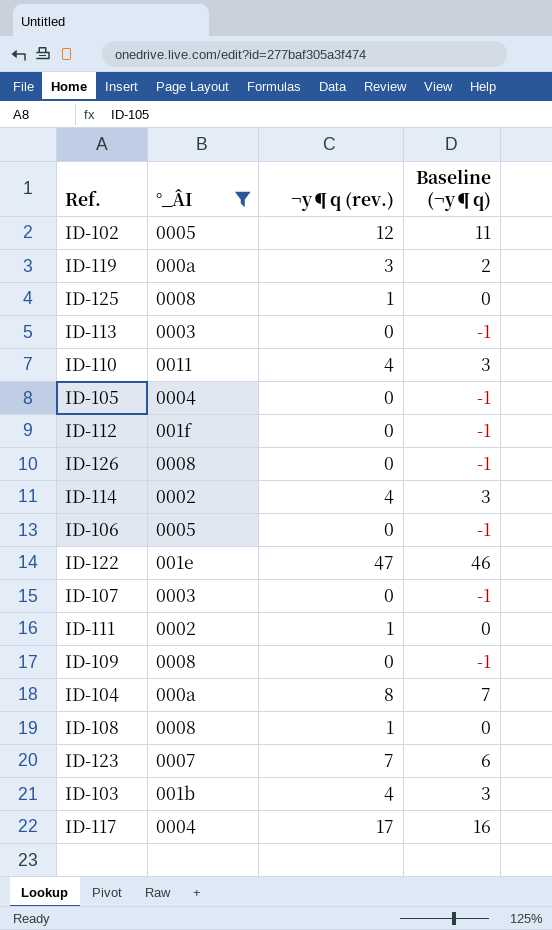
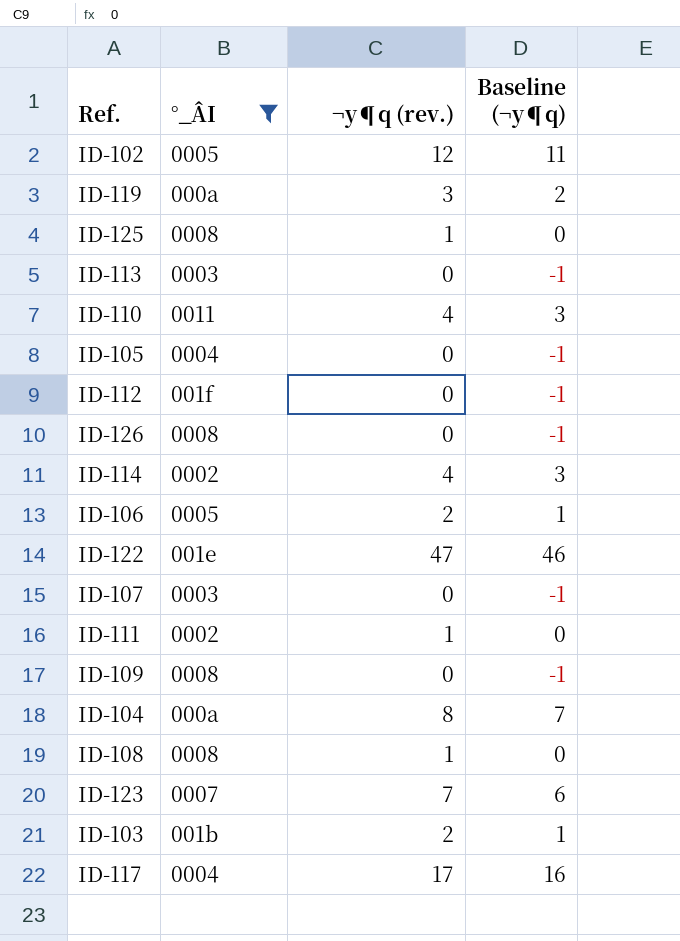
ID-106 | ¬y¶q (rev.): 0 -> 2
ID-106 | Baseline (¬y¶q): -1 -> 1
ID-103 | ¬y¶q (rev.): 4 -> 2
ID-103 | Baseline (¬y¶q): 3 -> 1

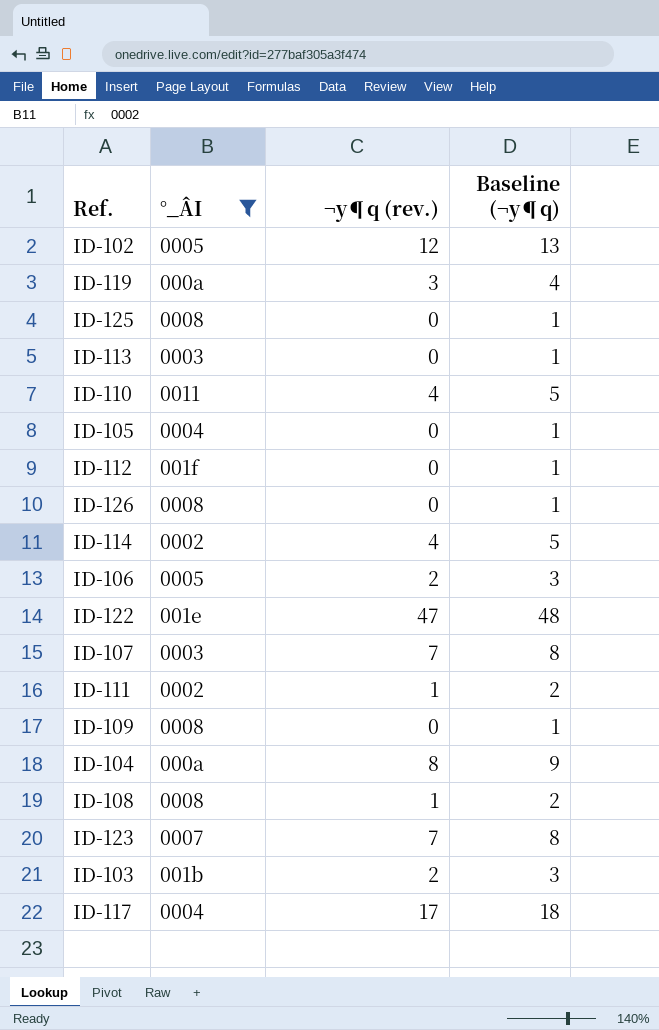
column Baseline (¬y¶q) | formula: [¬y¶q (rev.)] - 1 -> [¬y¶q (rev.)] + 1
ID-125 | ¬y¶q (rev.): 1 -> 0
ID-107 | ¬y¶q (rev.): 0 -> 7

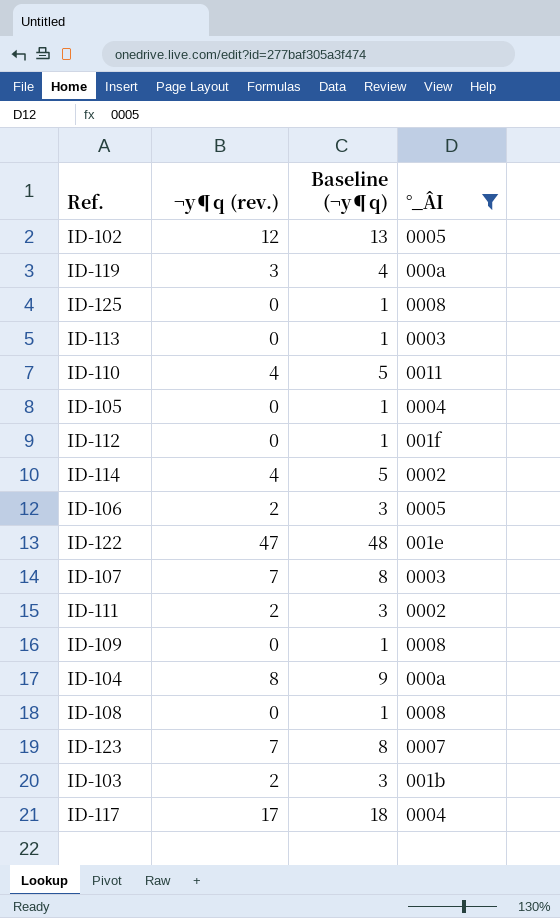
column °_ÂI | position: 2 -> 4
row ID-126: 0008 | 0 | 1 -> none
ID-111 | ¬y¶q (rev.): 1 -> 2
ID-111 | Baseline (¬y¶q): 2 -> 3
ID-108 | ¬y¶q (rev.): 1 -> 0
ID-108 | Baseline (¬y¶q): 2 -> 1

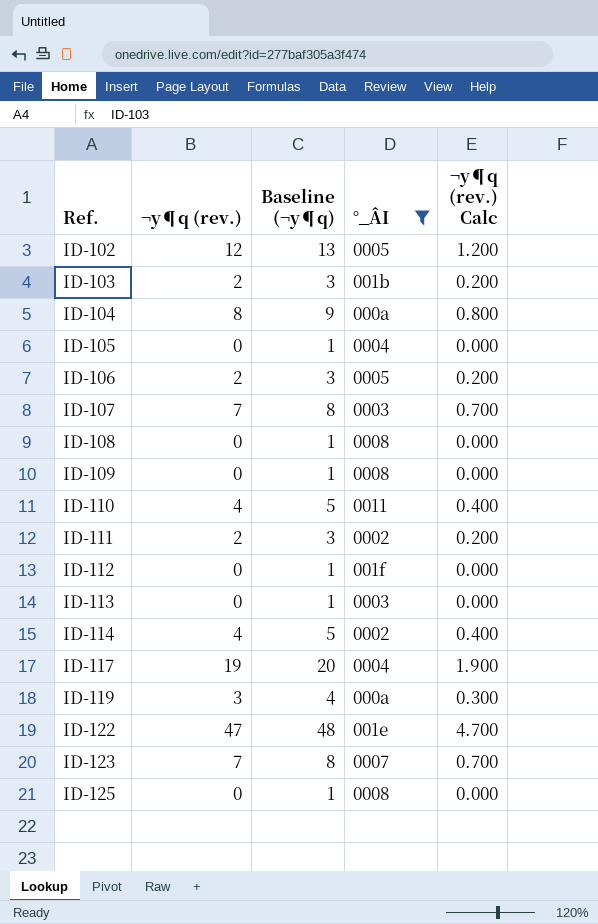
row order: none -> Ref. ascending
column ¬y¶q (rev.) Calc | formula: none -> [¬y¶q (rev.)] * 0.1
ID-117 | ¬y¶q (rev.): 17 -> 19
ID-117 | Baseline (¬y¶q): 18 -> 20

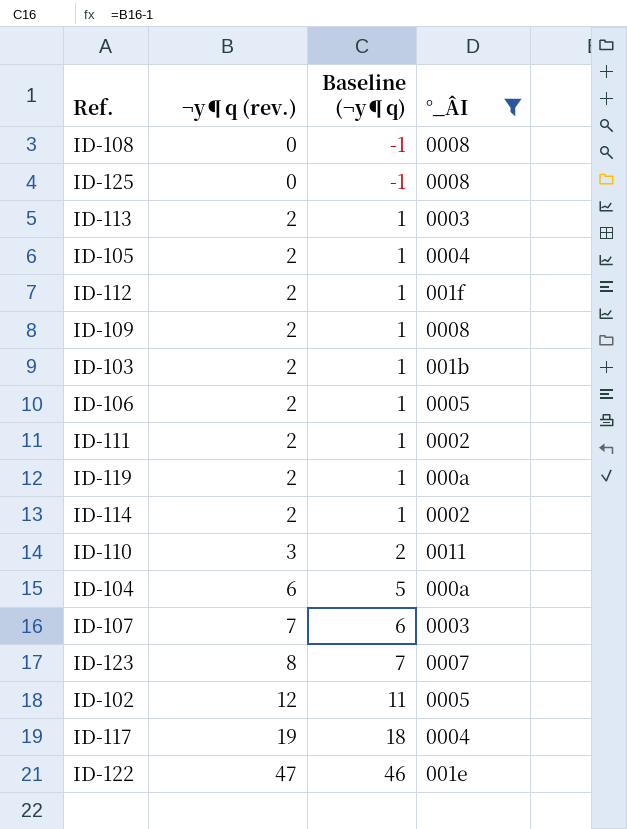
row order: Ref. ascending -> ¬y¶q (rev.) ascending
column ¬y¶q (rev.) Calc | formula: [¬y¶q (rev.)] * 0.1 -> none
column Baseline (¬y¶q) | formula: [¬y¶q (rev.)] + 1 -> [¬y¶q (rev.)] - 1
ID-113 | ¬y¶q (rev.): 0 -> 2
ID-105 | ¬y¶q (rev.): 0 -> 2
ID-112 | ¬y¶q (rev.): 0 -> 2
ID-109 | ¬y¶q (rev.): 0 -> 2
ID-119 | ¬y¶q (rev.): 3 -> 2
ID-114 | ¬y¶q (rev.): 4 -> 2
ID-110 | ¬y¶q (rev.): 4 -> 3
ID-104 | ¬y¶q (rev.): 8 -> 6
ID-123 | ¬y¶q (rev.): 7 -> 8

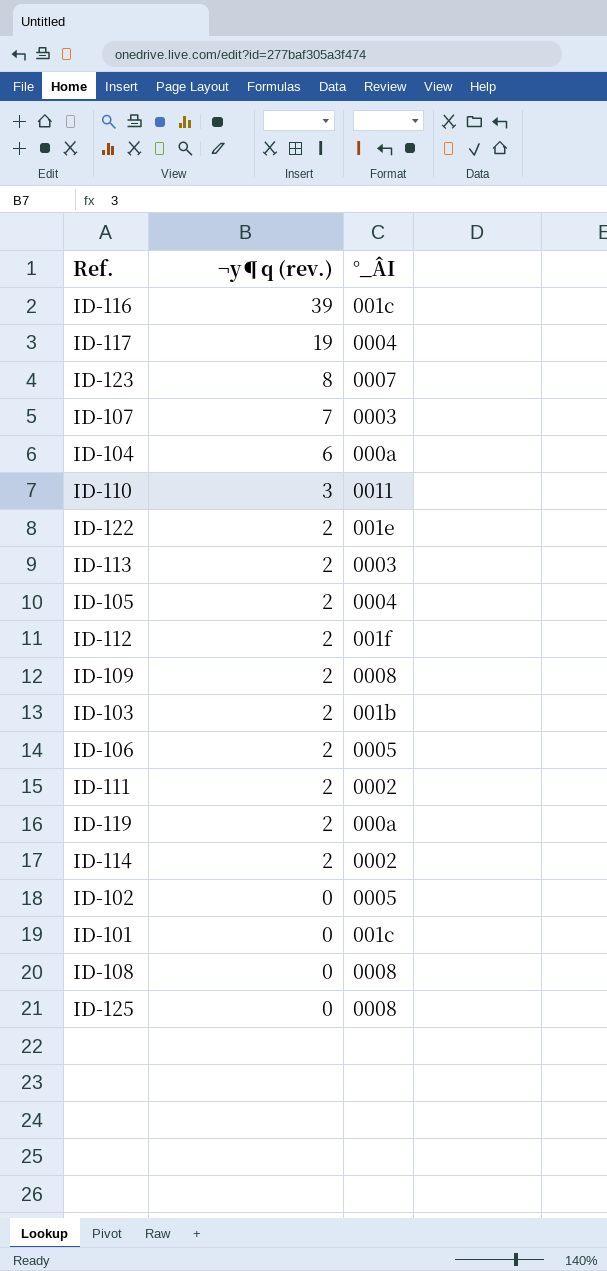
filter: °_ÂI != 001c -> none
row order: ¬y¶q (rev.) ascending -> ¬y¶q (rev.) descending
column Baseline (¬y¶q) | formula: [¬y¶q (rev.)] - 1 -> none
ID-122 | ¬y¶q (rev.): 47 -> 2
ID-102 | ¬y¶q (rev.): 12 -> 0

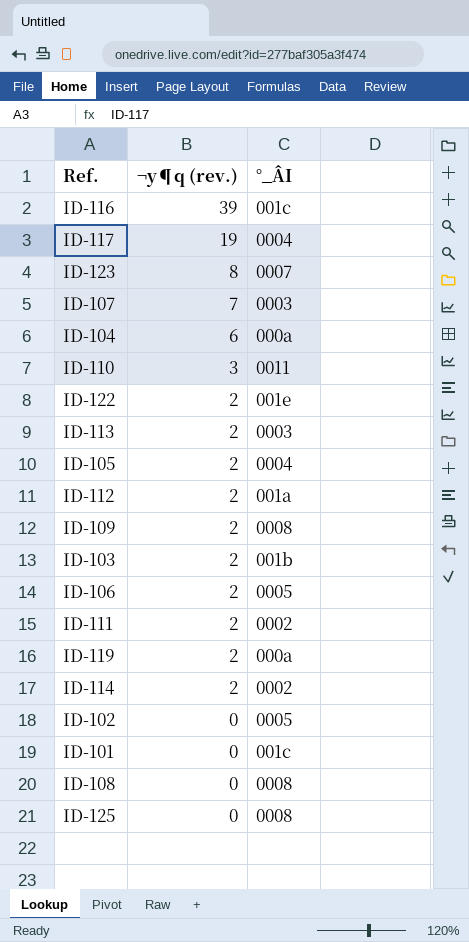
ID-112 | °_ÂI: 001f -> 001a

